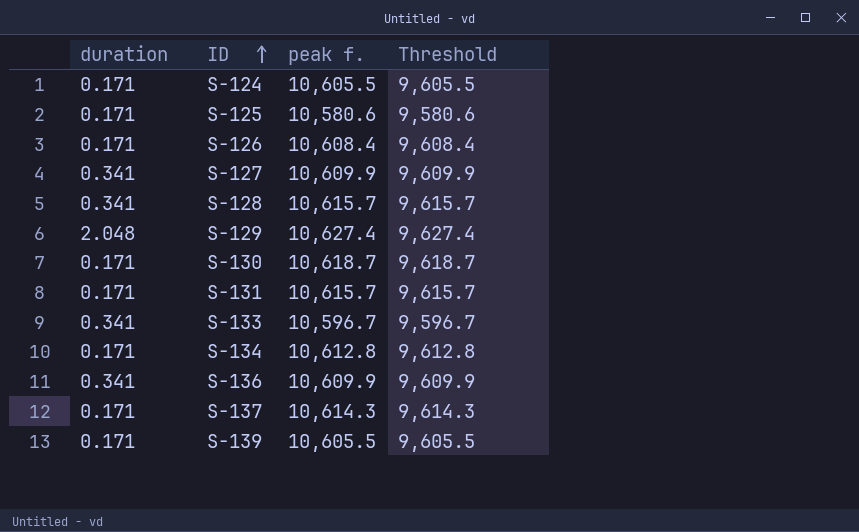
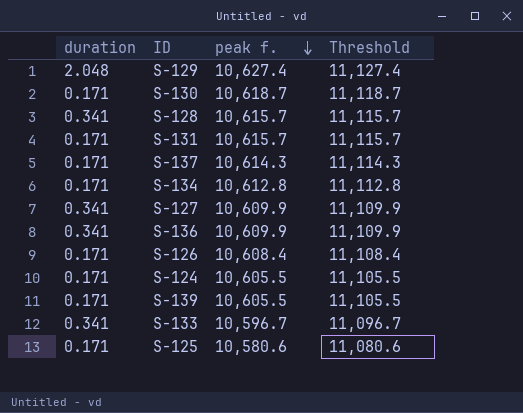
row order: ID ascending -> peak f. descending
column Threshold | formula: [peak f.] - 1000 -> [peak f.] + 500

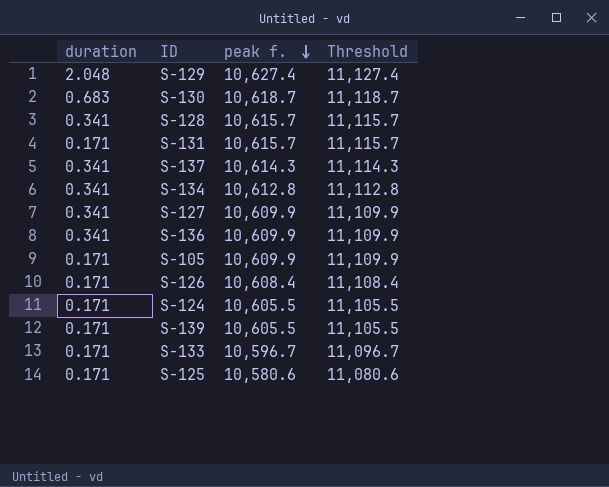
S-130 | duration: 0.171 -> 0.683
S-137 | duration: 0.171 -> 0.341
S-134 | duration: 0.171 -> 0.341
row S-105: none -> 0.171 | 10,609.9 | 11,109.9
S-133 | duration: 0.341 -> 0.171

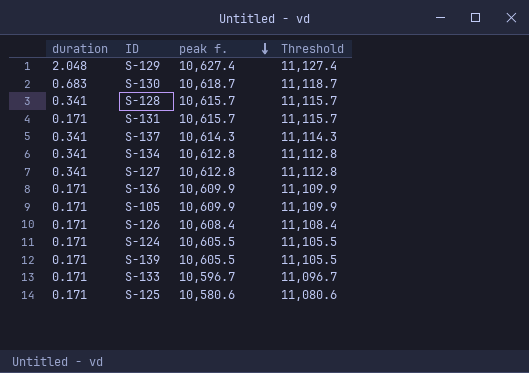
S-127 | peak f.: 10,609.9 -> 10,612.8
S-127 | Threshold: 11,109.9 -> 11,112.8
S-136 | duration: 0.341 -> 0.171

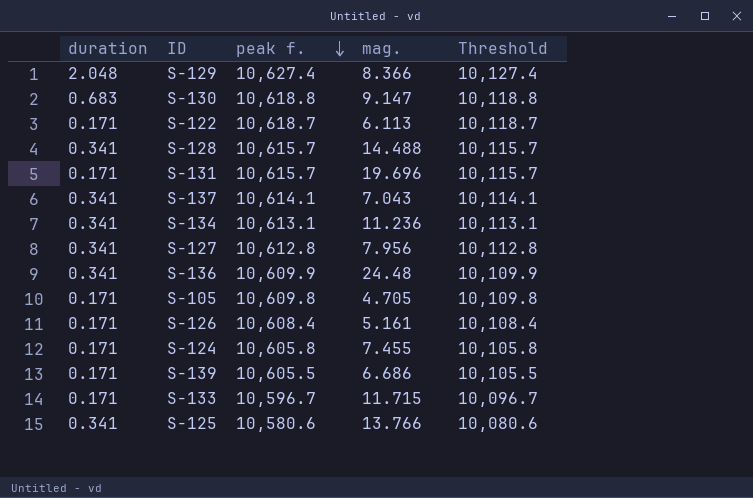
column mag. | position: none -> 4
column Threshold | formula: [peak f.] + 500 -> [peak f.] - 500
S-130 | peak f.: 10,618.7 -> 10,618.8
row S-122: none -> 0.171 | 10,618.7 | 6.113 | 10,118.7
S-137 | peak f.: 10,614.3 -> 10,614.1
S-134 | peak f.: 10,612.8 -> 10,613.1
S-136 | duration: 0.171 -> 0.341
S-105 | peak f.: 10,609.9 -> 10,609.8
S-124 | peak f.: 10,605.5 -> 10,605.8
S-125 | duration: 0.171 -> 0.341

